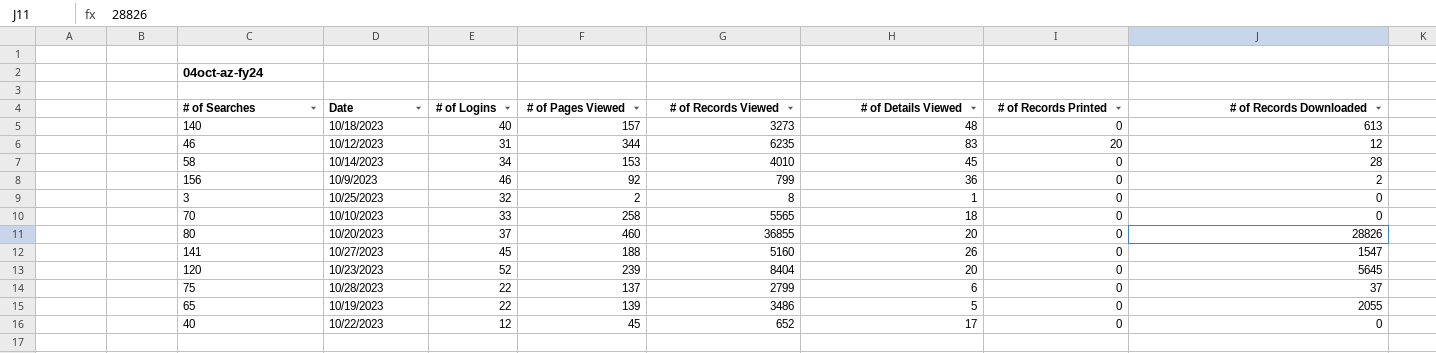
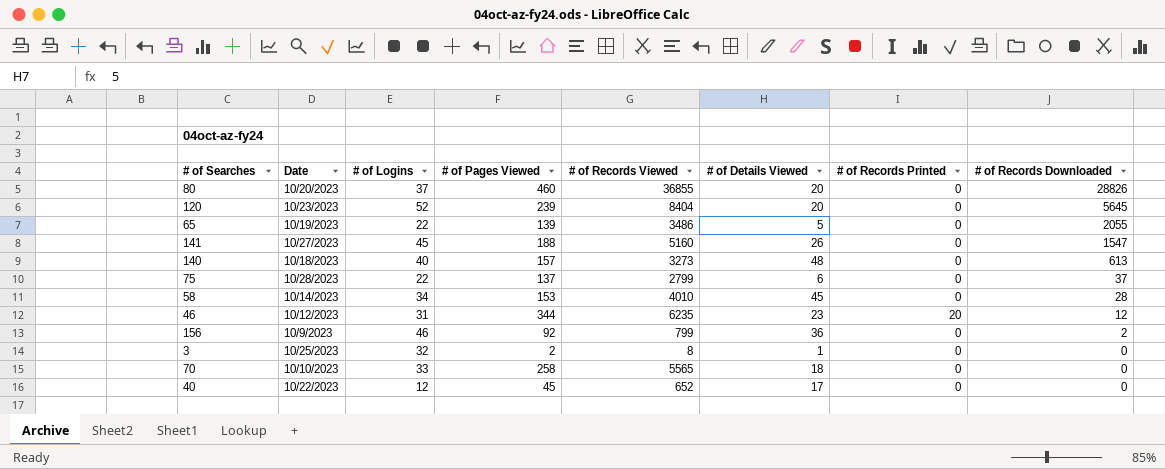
row order: none -> # of Records Downloaded descending
46 | # of Details Viewed: 83 -> 23

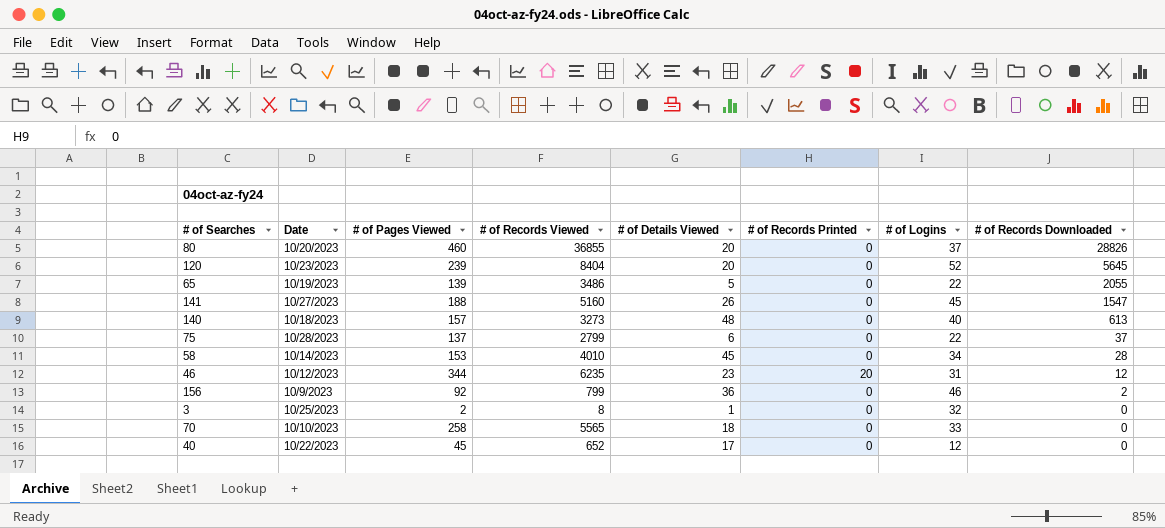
column # of Logins | position: 3 -> 7

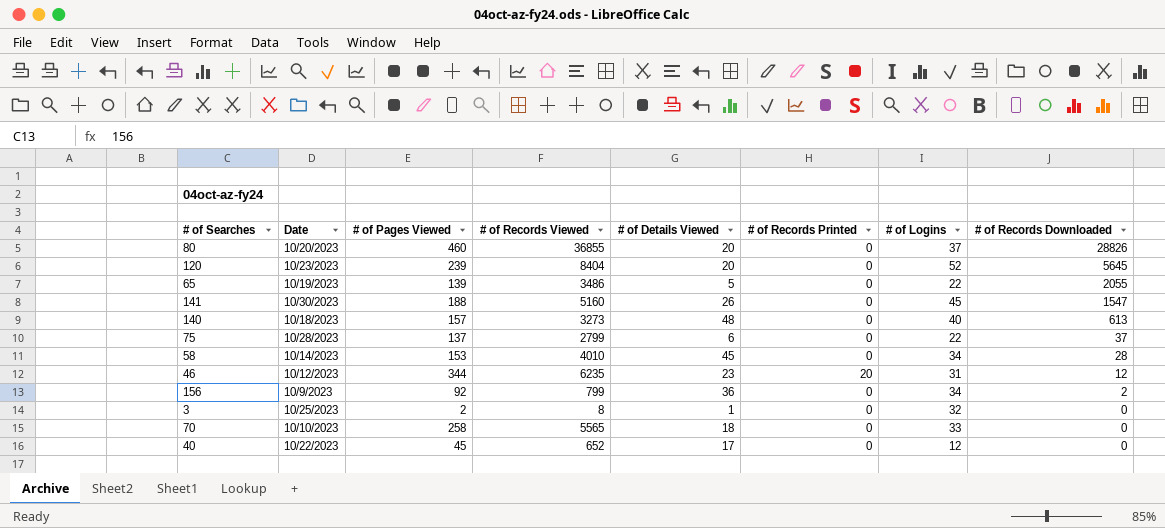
141 | Date: 10/27/2023 -> 10/30/2023
156 | # of Logins: 46 -> 34

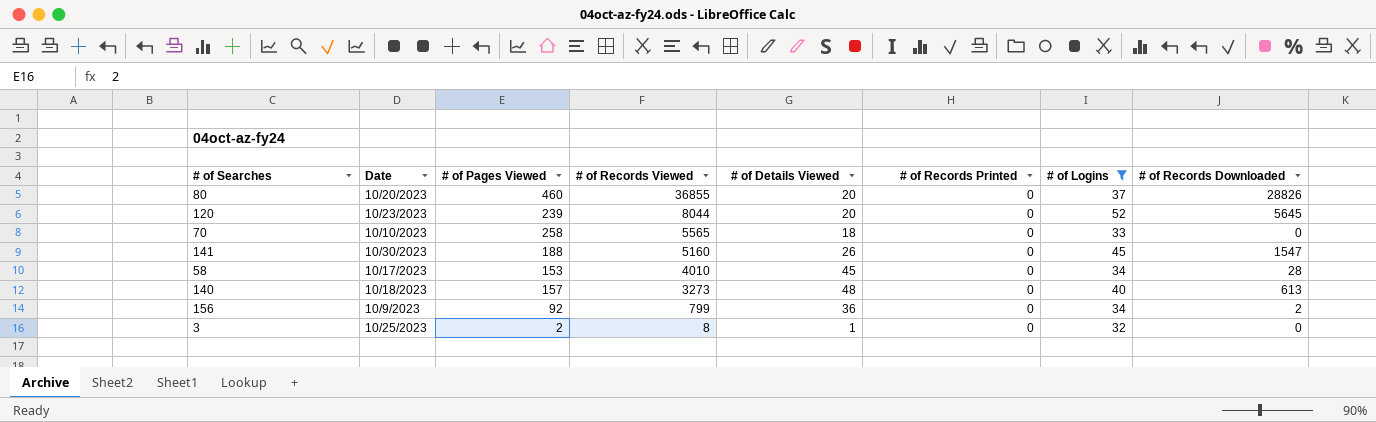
filter: none -> # of Logins >= 32
row order: # of Records Downloaded descending -> # of Records Viewed descending
120 | # of Records Viewed: 8404 -> 8044
58 | Date: 10/14/2023 -> 10/17/2023

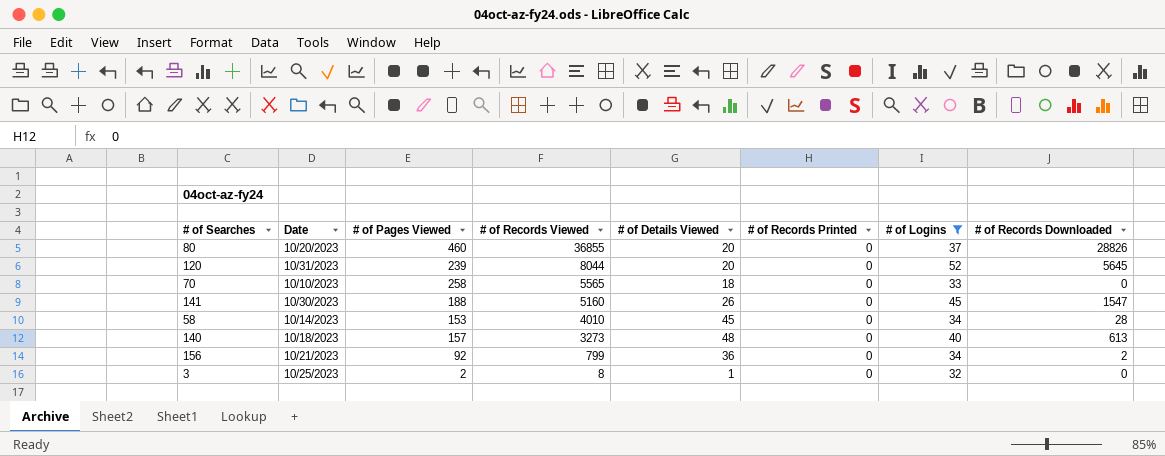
120 | Date: 10/23/2023 -> 10/31/2023
58 | Date: 10/17/2023 -> 10/14/2023
156 | Date: 10/9/2023 -> 10/21/2023

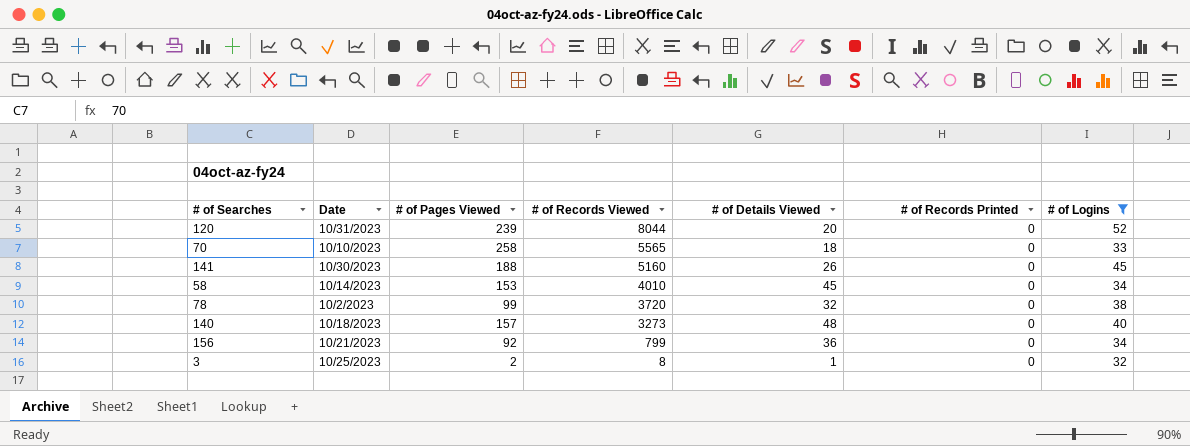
column # of Records Downloaded | position: 8 -> none
row 80: 10/20/2023 | 460 | 36855 | 20 | 0 | 37 | 28826 -> none
row 78: none -> 10/2/2023 | 99 | 3720 | 32 | 0 | 38

